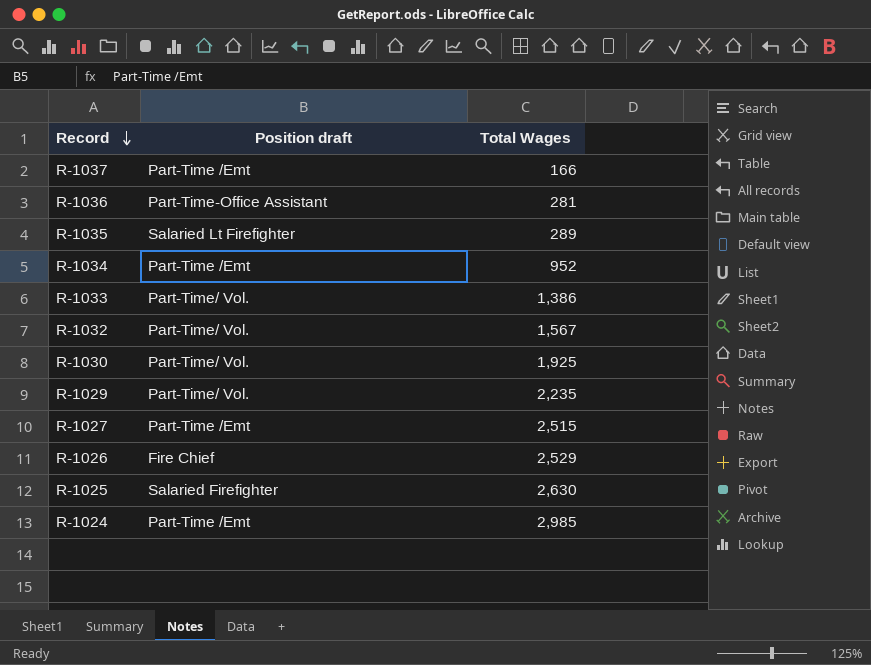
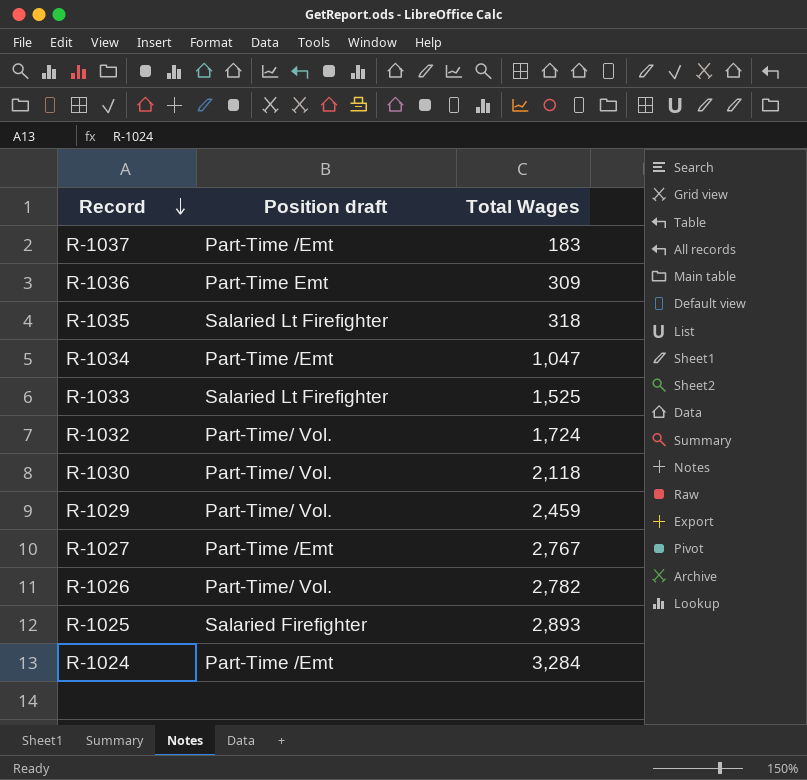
R-1037 | Total Wages: 166 -> 183
R-1036 | Position draft: Part-Time-Office Assistant -> Part-Time Emt
R-1036 | Total Wages: 281 -> 309
R-1035 | Total Wages: 289 -> 318
R-1034 | Total Wages: 952 -> 1,047
R-1033 | Position draft: Part-Time/ Vol. -> Salaried Lt Firefighter
R-1033 | Total Wages: 1,386 -> 1,525
R-1032 | Total Wages: 1,567 -> 1,724
R-1030 | Total Wages: 1,925 -> 2,118
R-1029 | Total Wages: 2,235 -> 2,459
R-1027 | Total Wages: 2,515 -> 2,767
R-1026 | Position draft: Fire Chief -> Part-Time/ Vol.
R-1026 | Total Wages: 2,529 -> 2,782
R-1025 | Total Wages: 2,630 -> 2,893
R-1024 | Total Wages: 2,985 -> 3,284

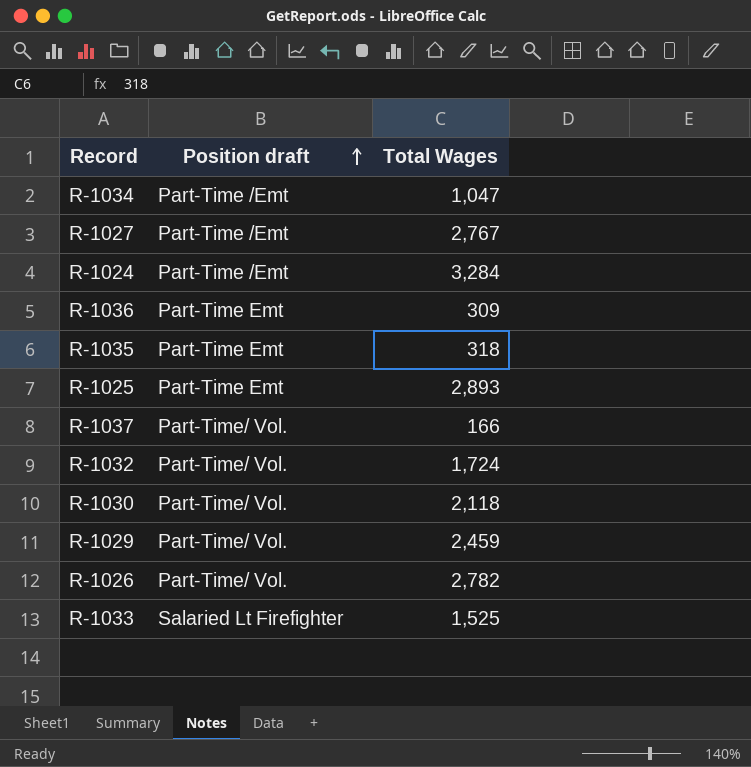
row order: Record descending -> Position draft ascending
R-1035 | Position draft: Salaried Lt Firefighter -> Part-Time Emt
R-1025 | Position draft: Salaried Firefighter -> Part-Time Emt
R-1037 | Position draft: Part-Time /Emt -> Part-Time/ Vol.
R-1037 | Total Wages: 183 -> 166

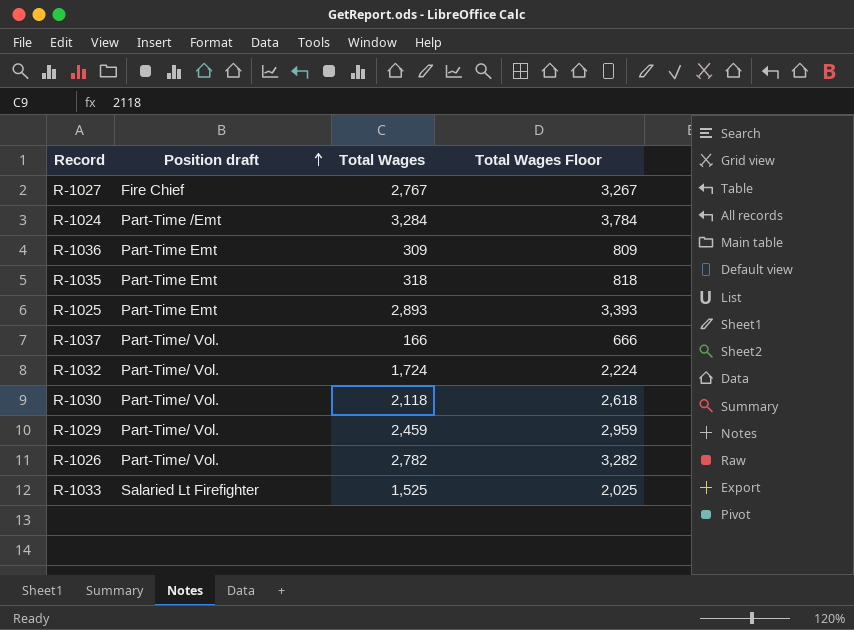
column Total Wages Floor | formula: none -> [Total Wages] + 500
row R-1034: Part-Time /Emt | 1,047 -> none
R-1027 | Position draft: Part-Time /Emt -> Fire Chief

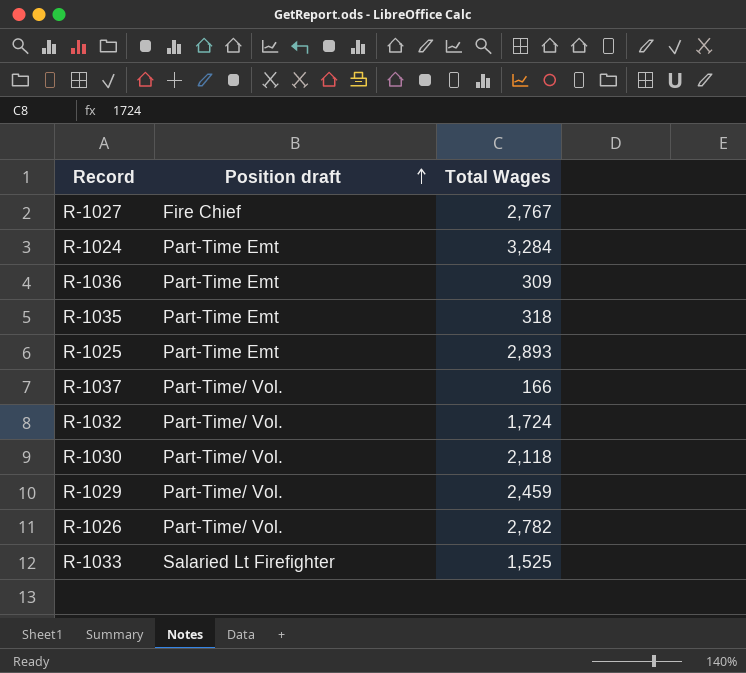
column Total Wages Floor | formula: [Total Wages] + 500 -> none
R-1024 | Position draft: Part-Time /Emt -> Part-Time Emt

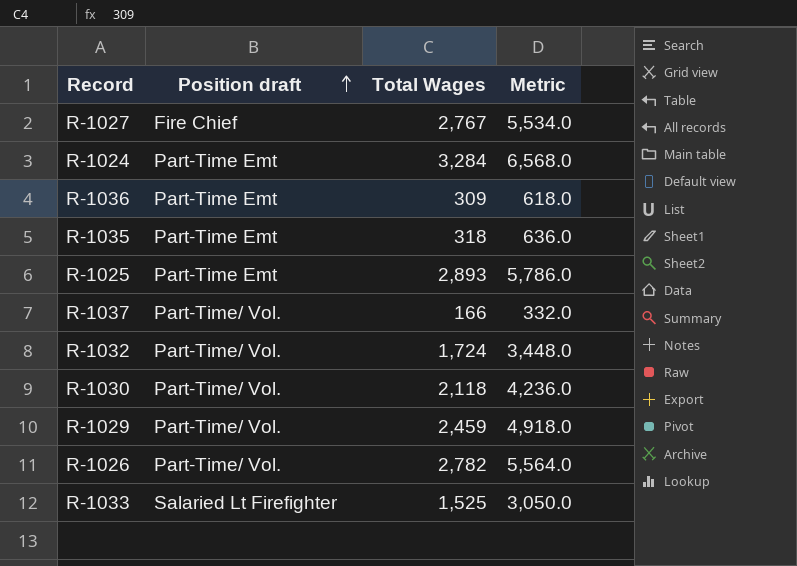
column Metric | formula: none -> [Total Wages] * 2

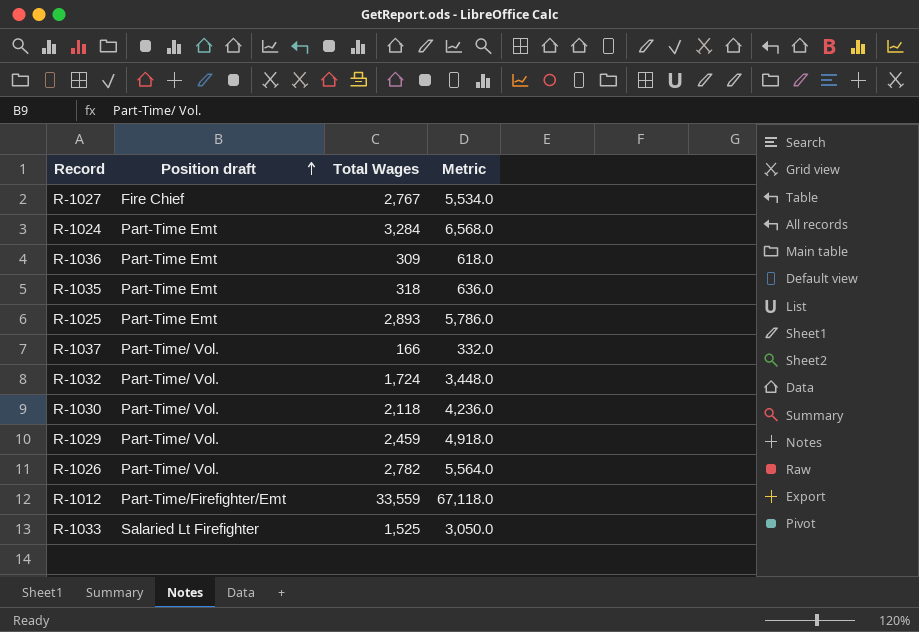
row R-1012: none -> Part-Time/Firefighter/Emt | 33,559 | 67,118.0

